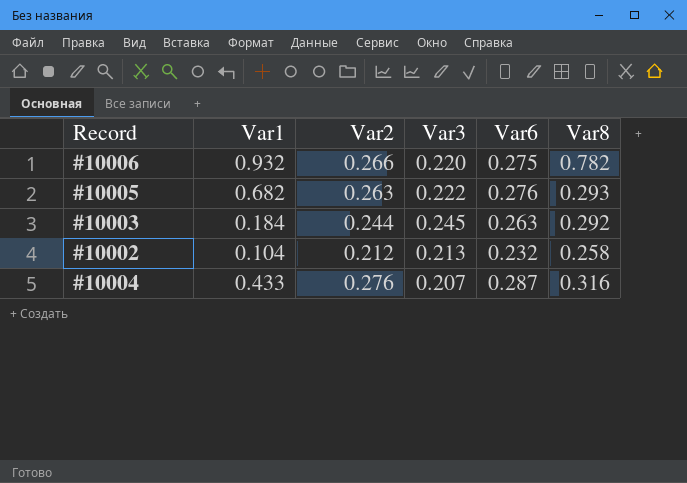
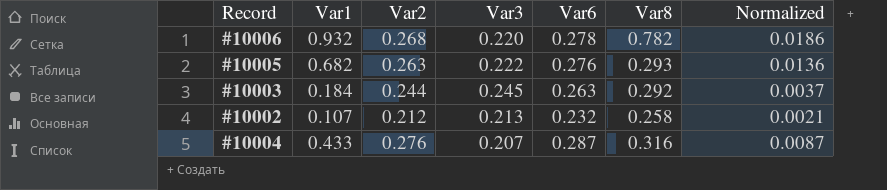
column Normalized | formula: none -> [Var1] * 0.02
#10006 | Var2: 0.266 -> 0.268
#10006 | Var6: 0.275 -> 0.278
#10002 | Var1: 0.104 -> 0.107

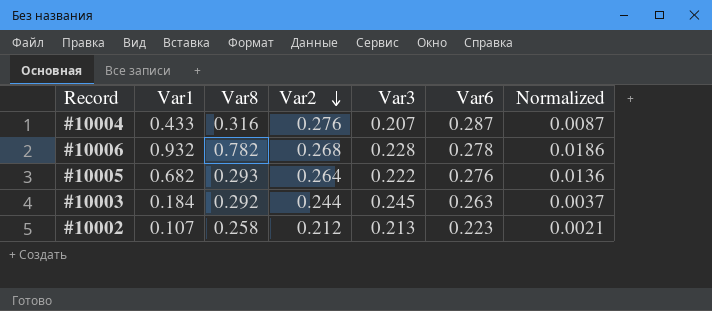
row order: none -> Var2 descending
column Var8 | position: 6 -> 3
#10006 | Var3: 0.220 -> 0.228
#10005 | Var2: 0.263 -> 0.264
#10002 | Var6: 0.232 -> 0.223

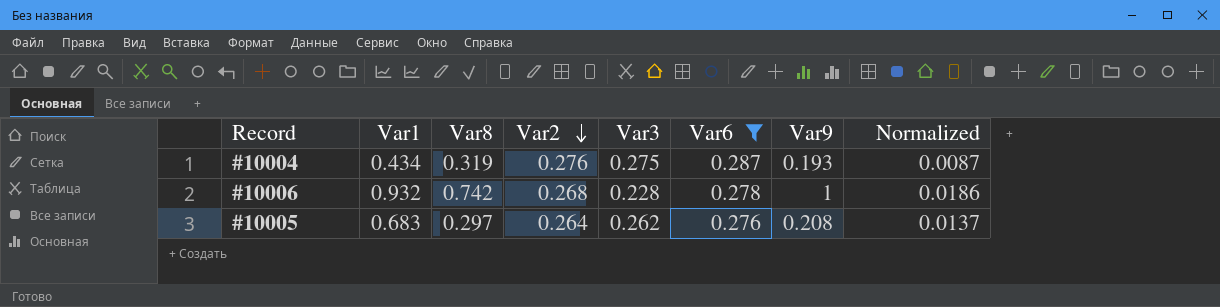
filter: none -> Var6 >= 0.276
column Var9 | position: none -> 7
#10004 | Var1: 0.433 -> 0.434
#10004 | Var8: 0.316 -> 0.319
#10004 | Var3: 0.207 -> 0.275
#10006 | Var8: 0.782 -> 0.742
#10005 | Var1: 0.682 -> 0.683
#10005 | Var8: 0.293 -> 0.297
#10005 | Var3: 0.222 -> 0.262
#10005 | Normalized: 0.0136 -> 0.0137

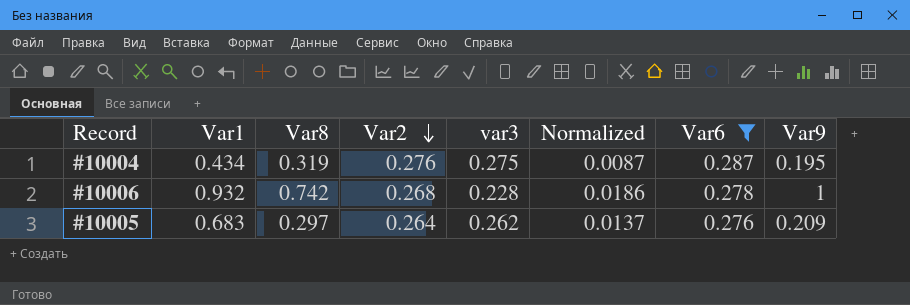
column name: Var3 -> var3
column Normalized | position: 8 -> 6
#10004 | Var9: 0.193 -> 0.195
#10005 | Var9: 0.208 -> 0.209

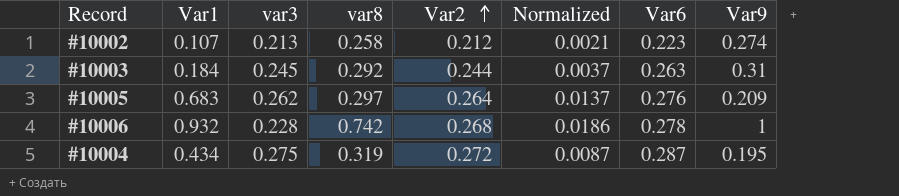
filter: Var6 >= 0.276 -> none
row order: Var2 descending -> Var2 ascending
column var3 | position: 5 -> 3
column name: Var8 -> var8
#10004 | Var2: 0.276 -> 0.272

